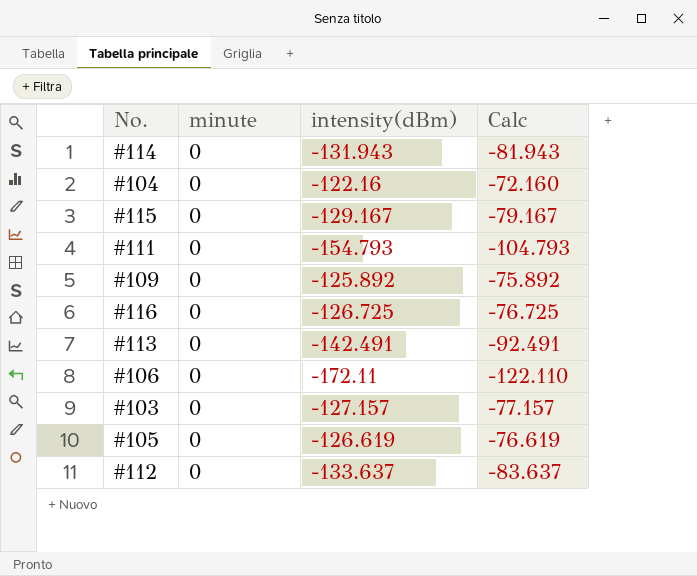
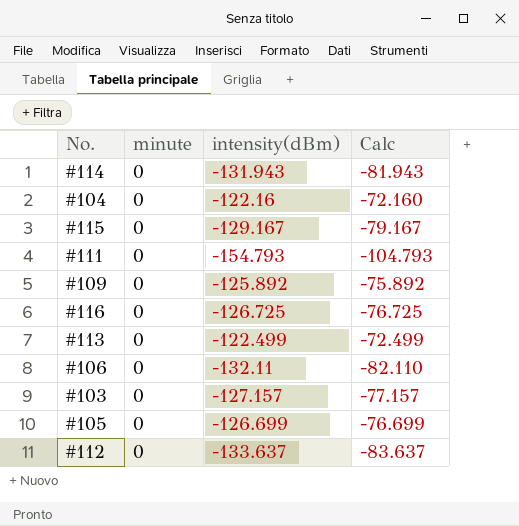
#113 | intensity(dBm): -142.491 -> -122.499
#113 | Calc: -92.491 -> -72.499
#106 | intensity(dBm): -172.11 -> -132.11
#106 | Calc: -122.110 -> -82.110
#105 | intensity(dBm): -126.619 -> -126.699
#105 | Calc: -76.619 -> -76.699

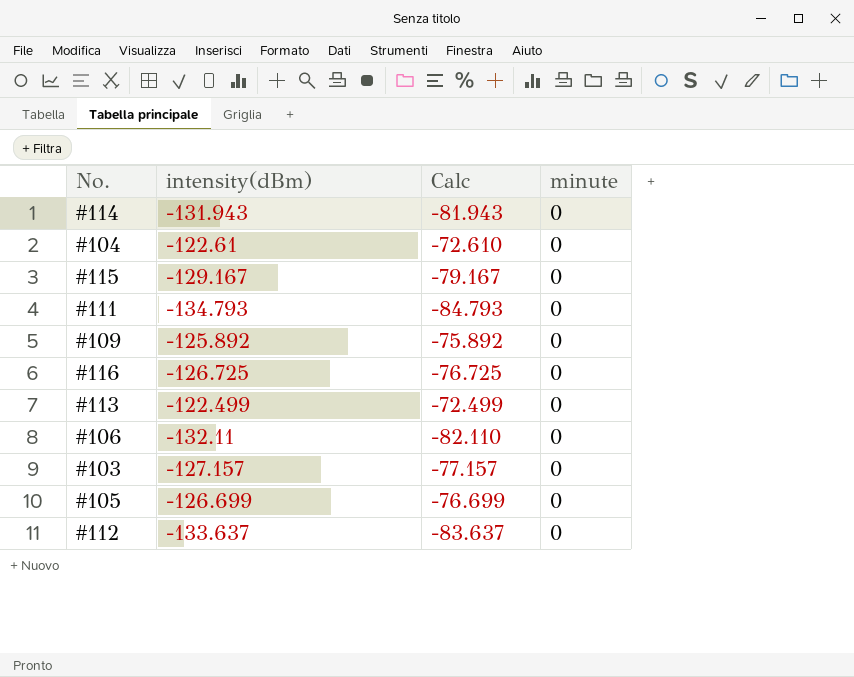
column minute | position: 2 -> 4
#104 | intensity(dBm): -122.16 -> -122.61
#104 | Calc: -72.160 -> -72.610
#111 | intensity(dBm): -154.793 -> -134.793
#111 | Calc: -104.793 -> -84.793

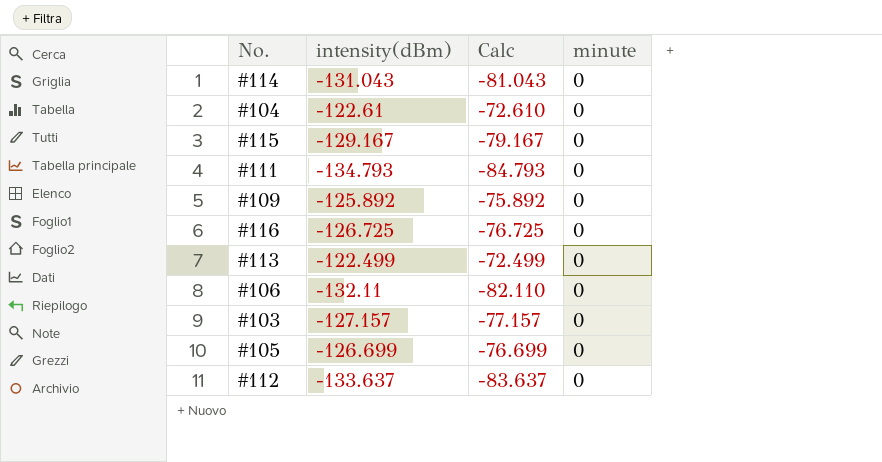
#114 | intensity(dBm): -131.943 -> -131.043
#114 | Calc: -81.943 -> -81.043

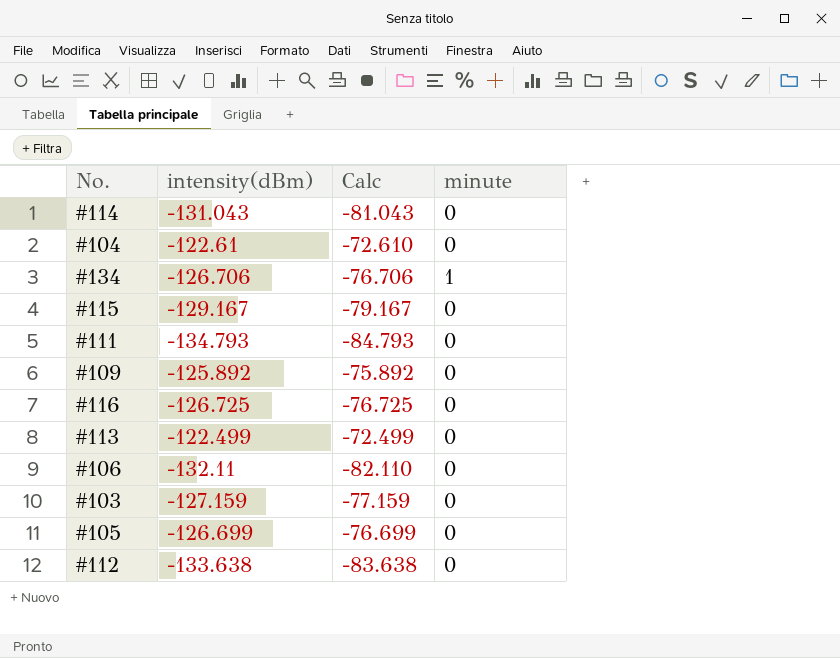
row #134: none -> -126.706 | -76.706 | 1
#103 | intensity(dBm): -127.157 -> -127.159
#103 | Calc: -77.157 -> -77.159
#112 | intensity(dBm): -133.637 -> -133.638
#112 | Calc: -83.637 -> -83.638

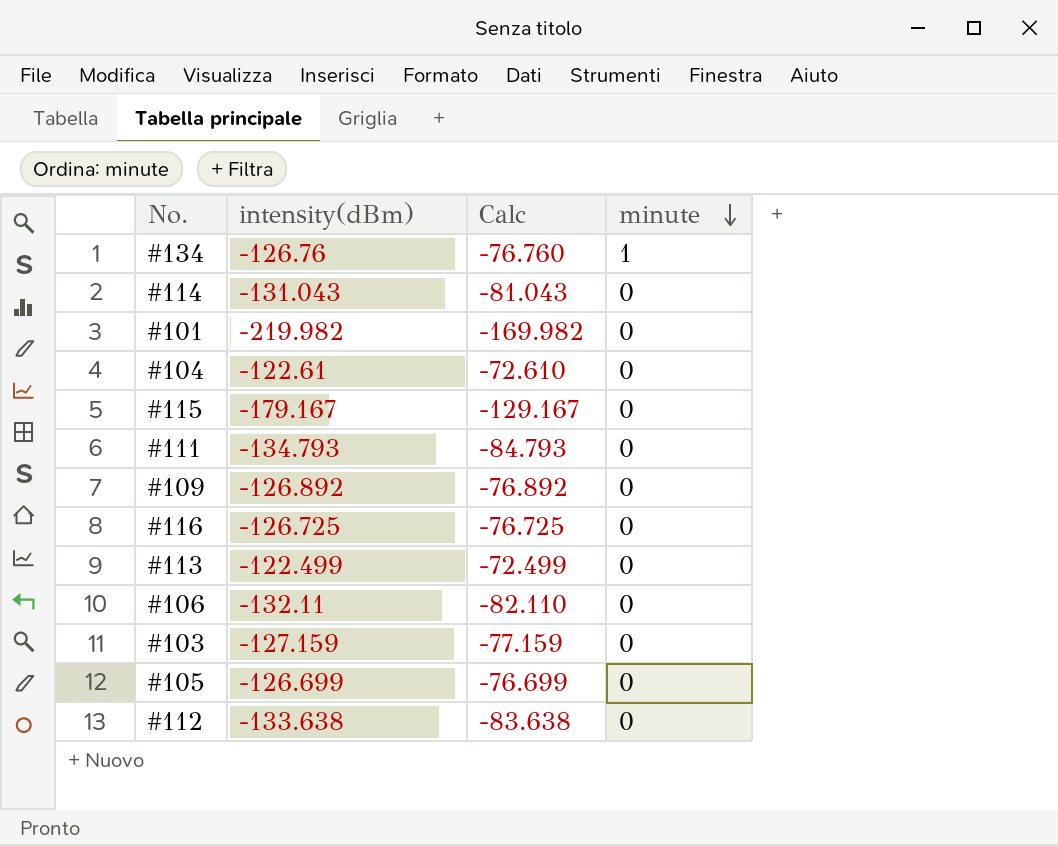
row order: none -> minute descending
#134 | intensity(dBm): -126.706 -> -126.76
#134 | Calc: -76.706 -> -76.760
row #101: none -> -219.982 | -169.982 | 0
#115 | intensity(dBm): -129.167 -> -179.167
#115 | Calc: -79.167 -> -129.167
#109 | intensity(dBm): -125.892 -> -126.892
#109 | Calc: -75.892 -> -76.892

